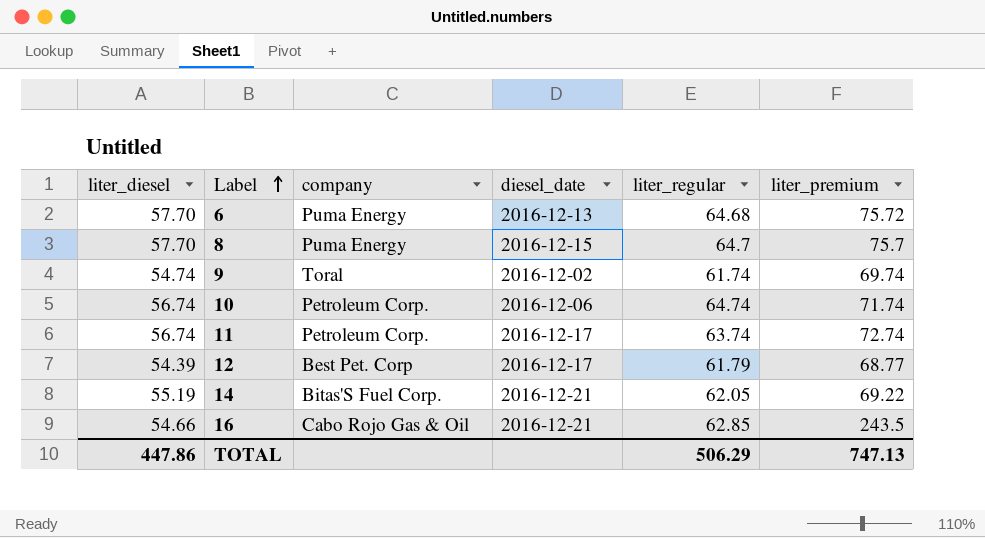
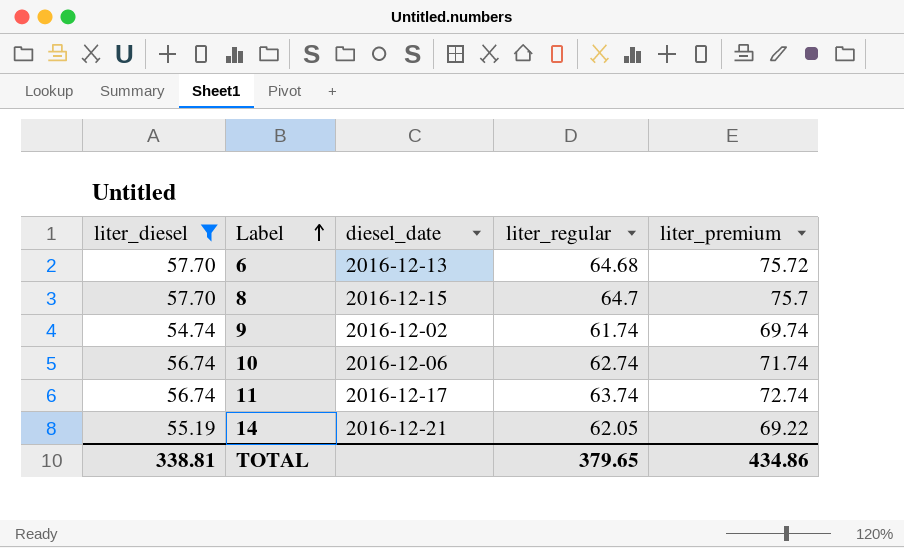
filter: none -> liter_diesel >= 54.74
column company | position: 3 -> none
10 | liter_regular: 64.74 -> 62.74
TOTAL | liter_diesel: 447.86 -> 338.81
TOTAL | liter_regular: 506.29 -> 379.65
TOTAL | liter_premium: 747.13 -> 434.86

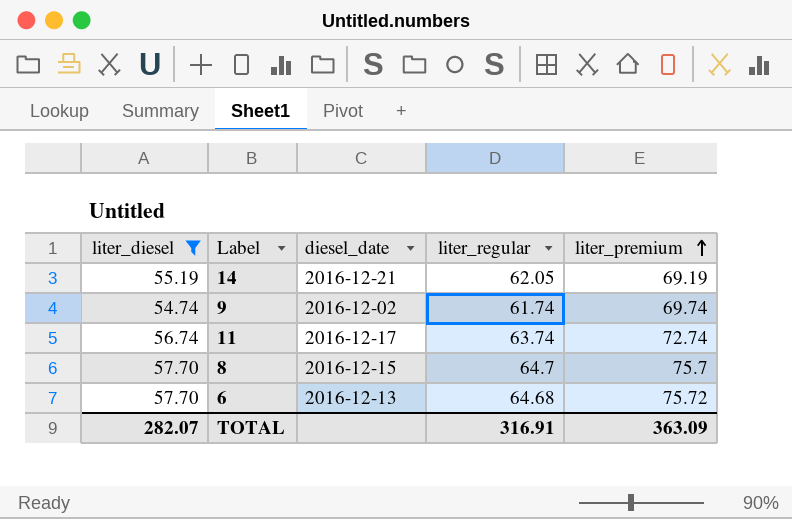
row order: Label ascending -> liter_premium ascending
row 10: 56.74 | 2016-12-06 | 62.74 | 71.74 -> none
14 | liter_premium: 69.22 -> 69.19
TOTAL | liter_diesel: 338.81 -> 282.07
TOTAL | liter_regular: 379.65 -> 316.91
TOTAL | liter_premium: 434.86 -> 363.09

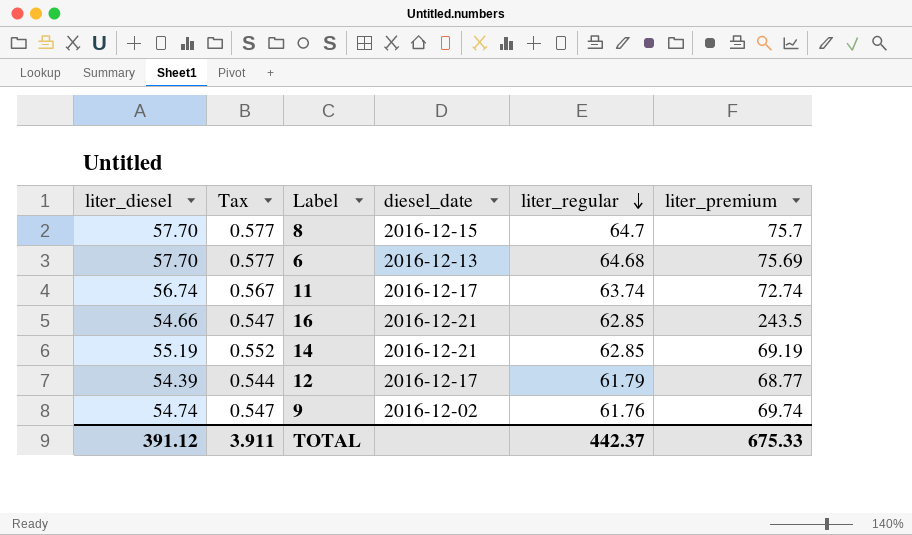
filter: liter_diesel >= 54.74 -> none
row order: liter_premium ascending -> liter_regular descending
column Tax | formula: none -> [liter_diesel] * 0.01
6 | liter_premium: 75.72 -> 75.69
14 | liter_regular: 62.05 -> 62.85
9 | liter_regular: 61.74 -> 61.76
TOTAL | liter_diesel: 282.07 -> 391.12
TOTAL | liter_regular: 316.91 -> 442.37
TOTAL | liter_premium: 363.09 -> 675.33

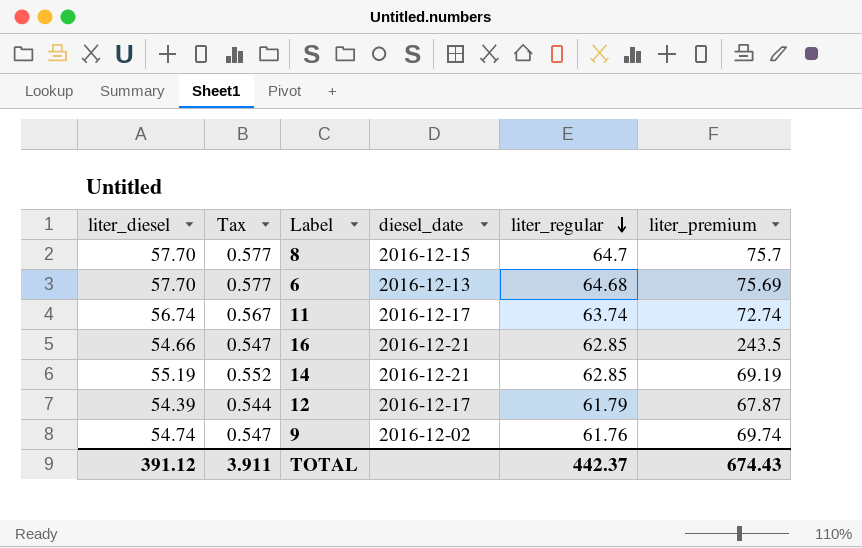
12 | liter_premium: 68.77 -> 67.87
TOTAL | liter_premium: 675.33 -> 674.43

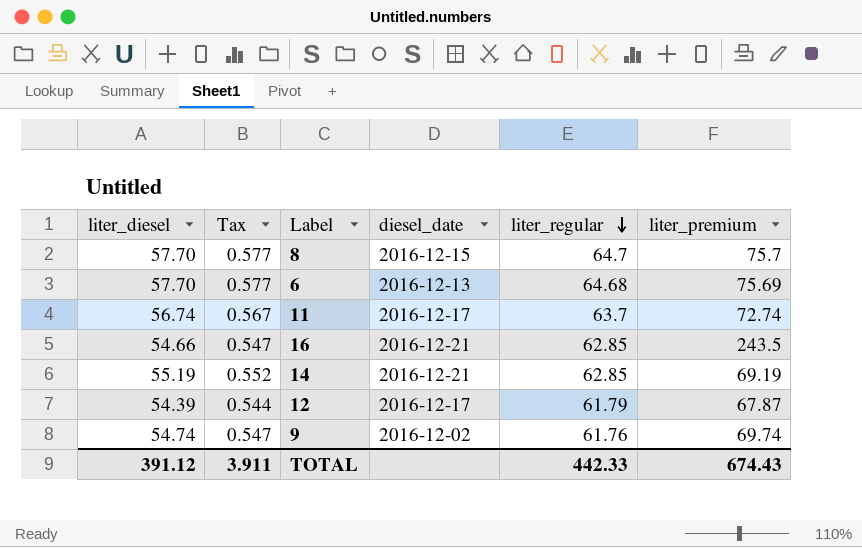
11 | liter_regular: 63.74 -> 63.7
TOTAL | liter_regular: 442.37 -> 442.33

